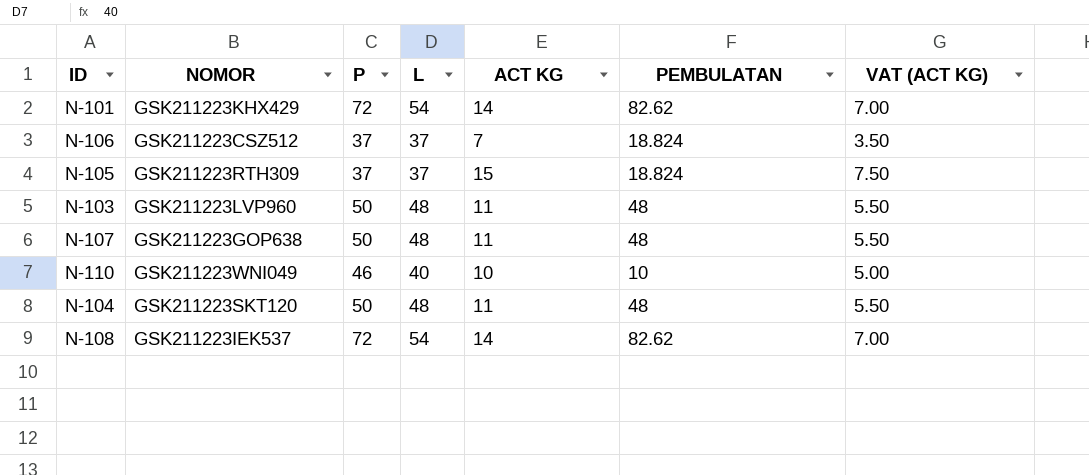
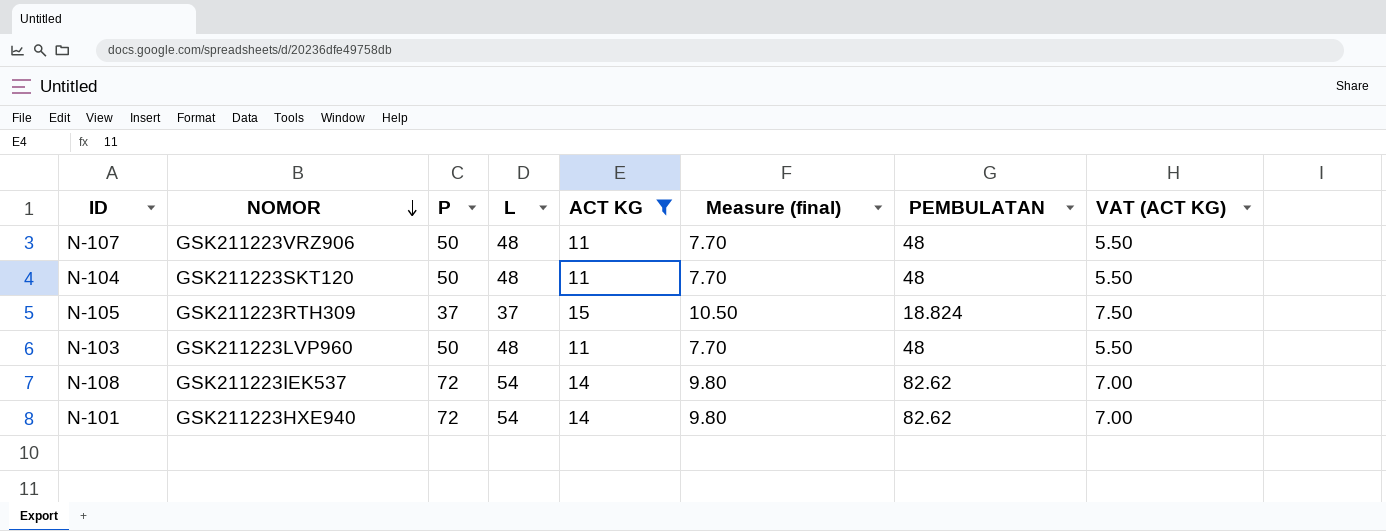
filter: none -> ACT KG >= 11
row order: none -> NOMOR descending
column Measure (final) | formula: none -> [ACT KG] * 0.7
N-107 | NOMOR: GSK211223GOP638 -> GSK211223VRZ906
N-101 | NOMOR: GSK211223KHX429 -> GSK211223HXE940

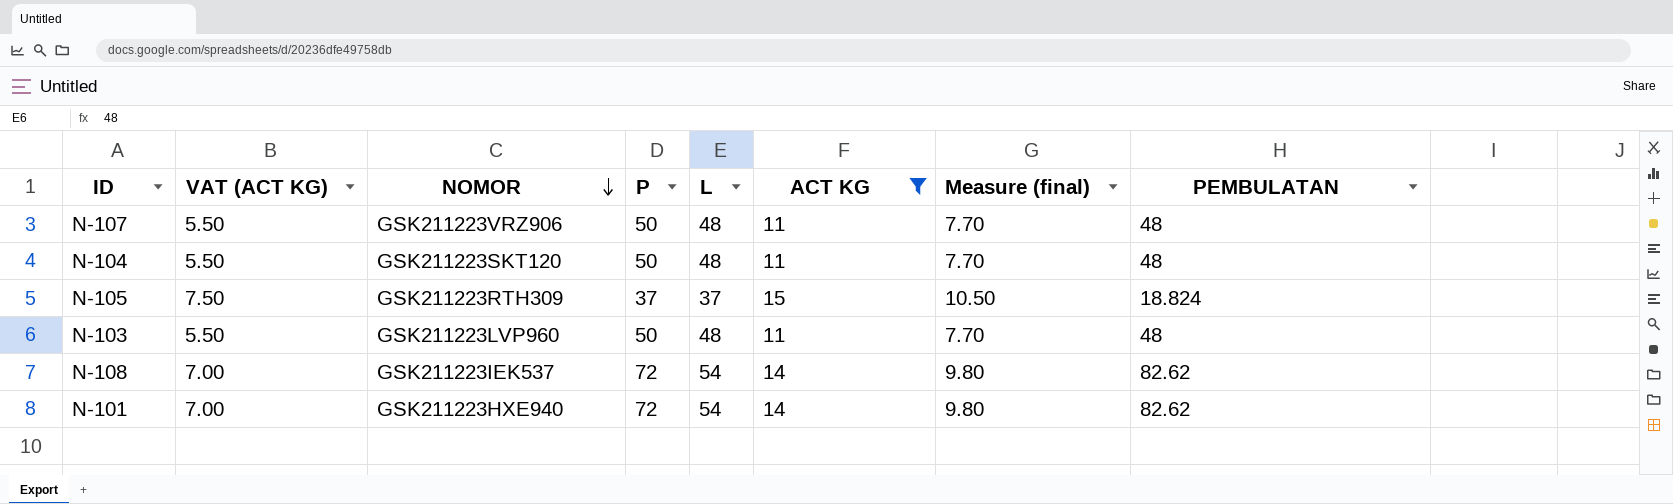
column VAT (ACT KG) | position: 8 -> 2

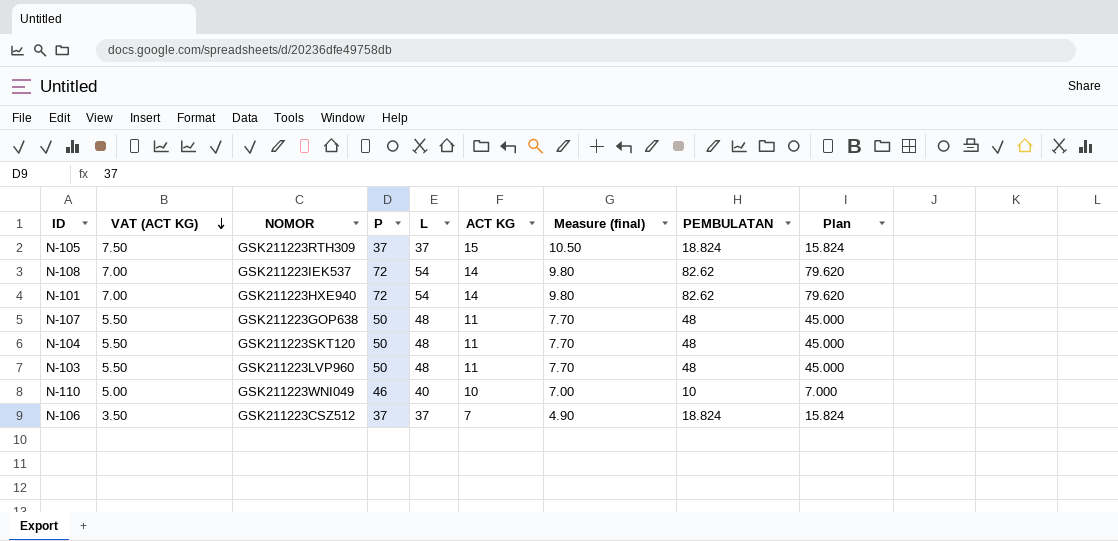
filter: ACT KG >= 11 -> none
row order: NOMOR descending -> VAT (ACT KG) descending
column Plan | formula: none -> [PEMBULATAN] - 3
N-107 | NOMOR: GSK211223VRZ906 -> GSK211223GOP638

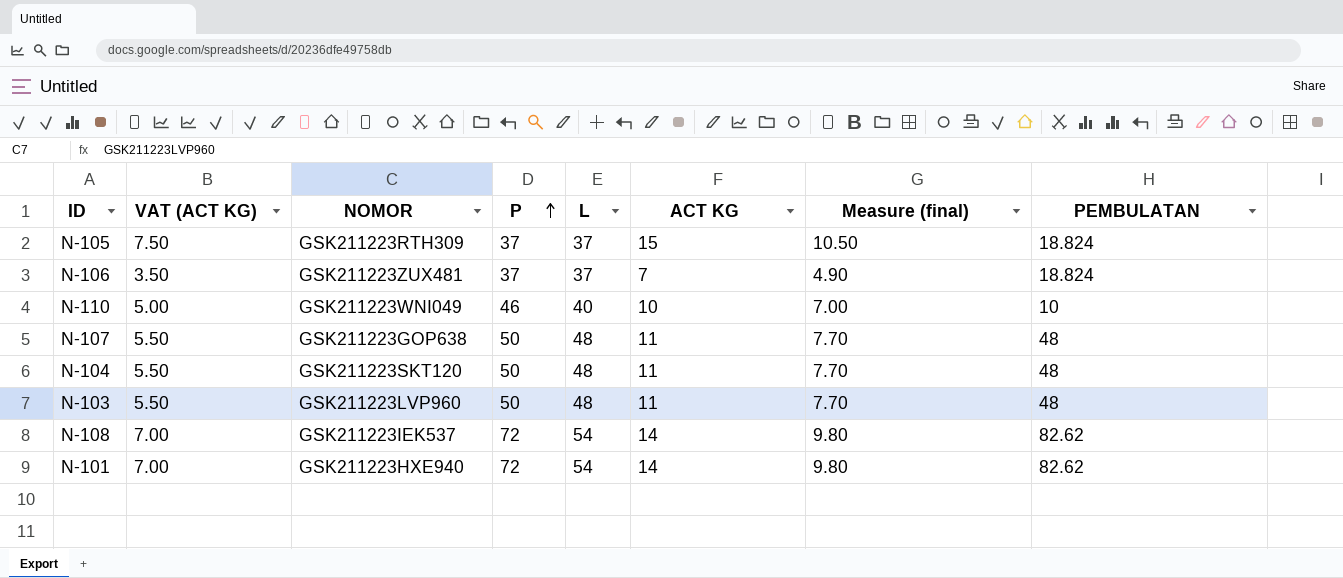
row order: VAT (ACT KG) descending -> P ascending
column Plan | formula: [PEMBULATAN] - 3 -> none
N-106 | NOMOR: GSK211223CSZ512 -> GSK211223ZUX481

